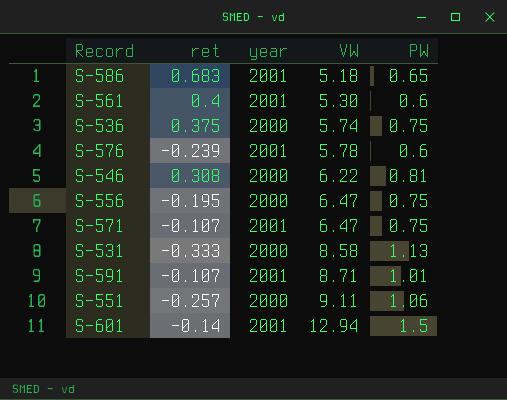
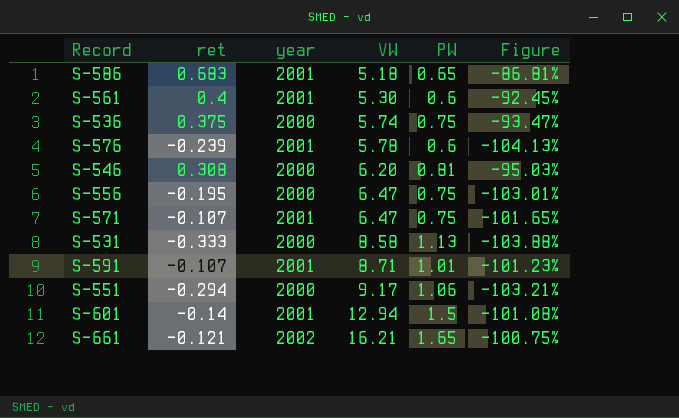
column Figure | formula: none -> ([ret] - [VW]) / [VW]
S-546 | VW: 6.22 -> 6.20
S-551 | ret: -0.257 -> -0.294
S-551 | VW: 9.11 -> 9.17
row S-661: none -> -0.121 | 2002 | 16.21 | 1.65 | -100.75%

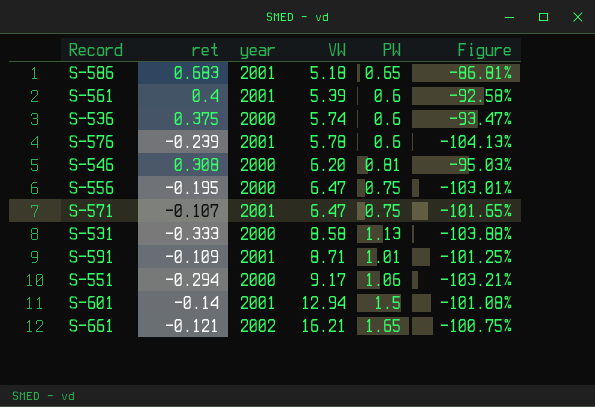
S-561 | VW: 5.30 -> 5.39
S-561 | Figure: -92.45% -> -92.58%
S-536 | PW: 0.75 -> 0.6
S-591 | ret: -0.107 -> -0.109
S-591 | Figure: -101.23% -> -101.25%

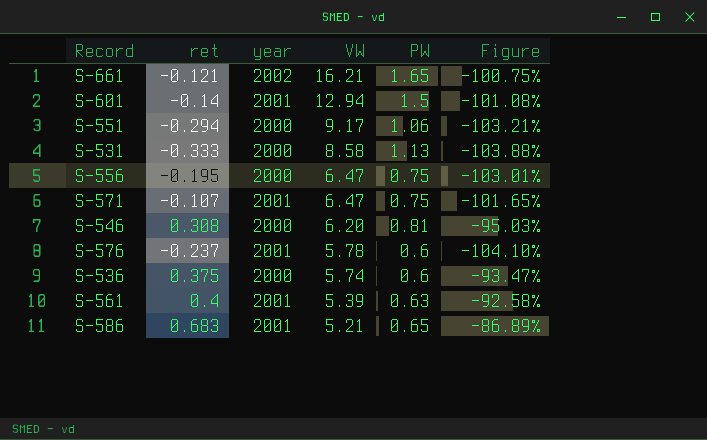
row order: VW ascending -> VW descending
row S-591: -0.109 | 2001 | 8.71 | 1.01 | -101.25% -> none
S-576 | ret: -0.239 -> -0.237
S-576 | Figure: -104.13% -> -104.10%
S-561 | PW: 0.6 -> 0.63
S-586 | VW: 5.18 -> 5.21
S-586 | Figure: -86.81% -> -86.89%

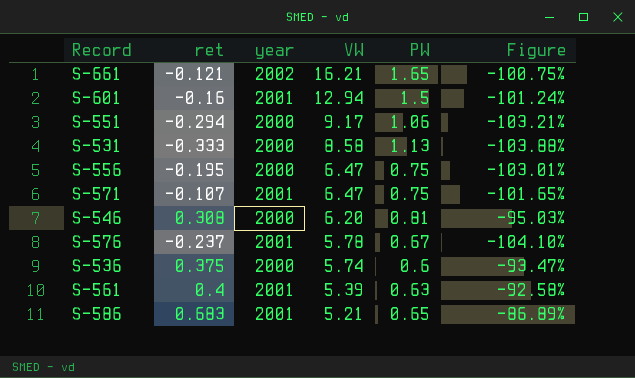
S-601 | ret: -0.14 -> -0.16
S-601 | Figure: -101.08% -> -101.24%
S-576 | PW: 0.6 -> 0.67

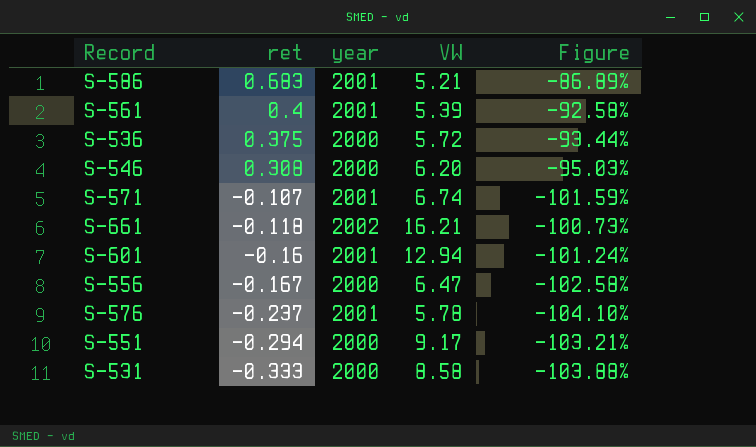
row order: VW descending -> ret descending
column PW | position: 5 -> none
S-536 | VW: 5.74 -> 5.72
S-536 | Figure: -93.47% -> -93.44%
S-571 | VW: 6.47 -> 6.74
S-571 | Figure: -101.65% -> -101.59%
S-661 | ret: -0.121 -> -0.118
S-661 | Figure: -100.75% -> -100.73%
S-556 | ret: -0.195 -> -0.167
S-556 | Figure: -103.01% -> -102.58%

